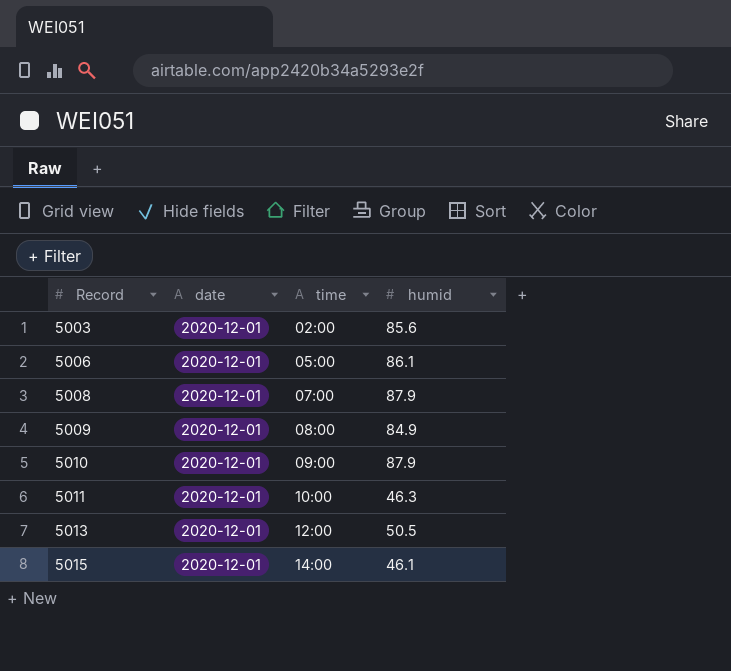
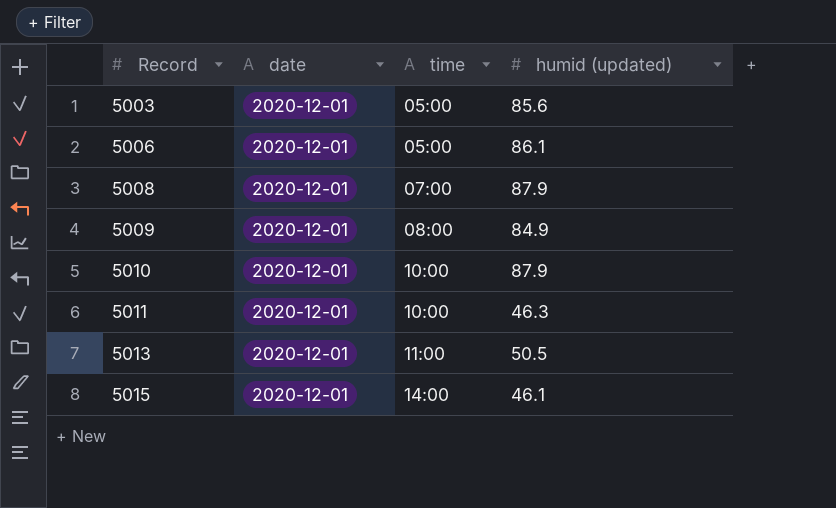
column name: humid -> humid (updated)
5003 | time: 02:00 -> 05:00
5010 | time: 09:00 -> 10:00
5013 | time: 12:00 -> 11:00

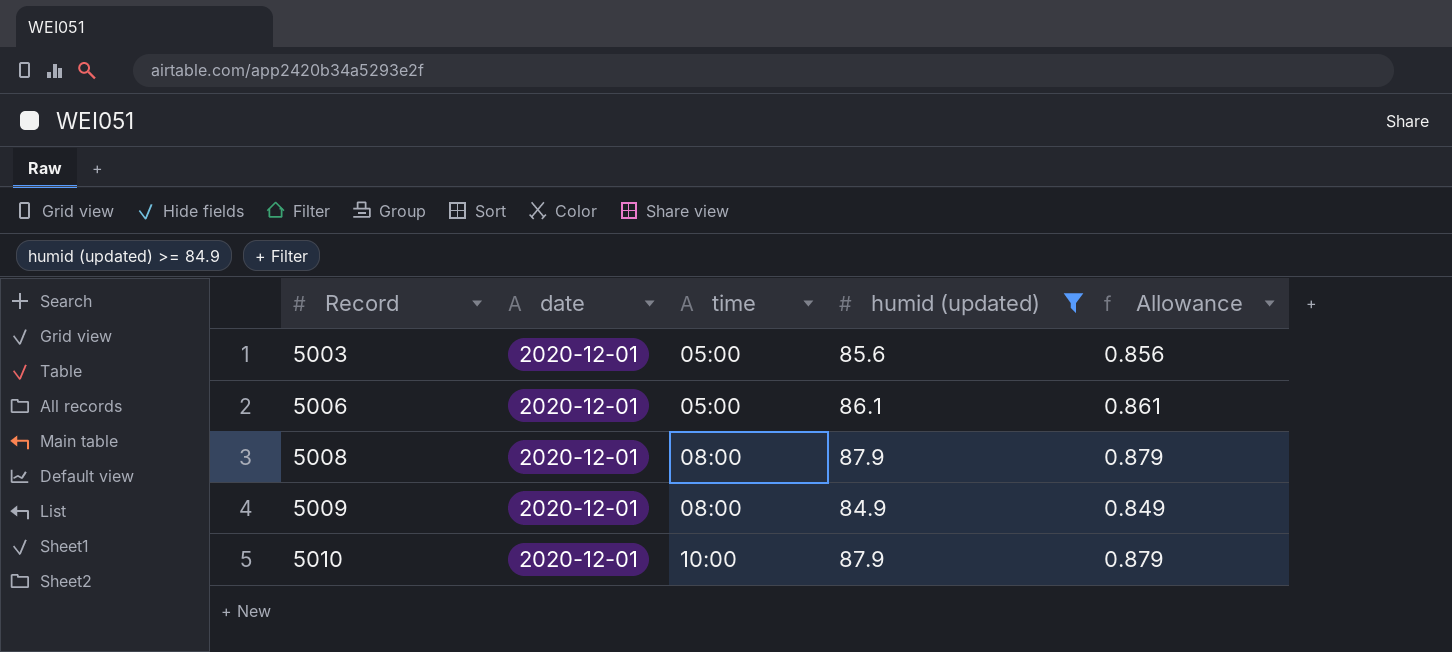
filter: none -> humid (updated) >= 84.9
column Allowance | formula: none -> [humid (updated)] * 0.01
5008 | time: 07:00 -> 08:00

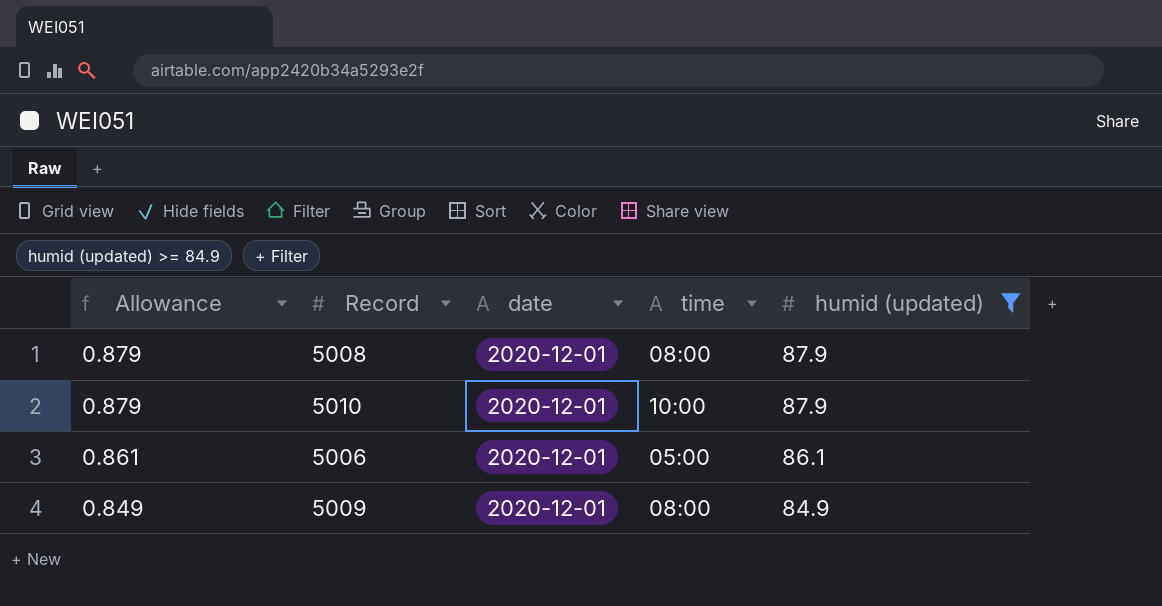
row order: Record ascending -> Allowance descending
column Allowance | position: 5 -> 1
row 5003: 2020-12-01 | 05:00 | 85.6 | 0.856 -> none

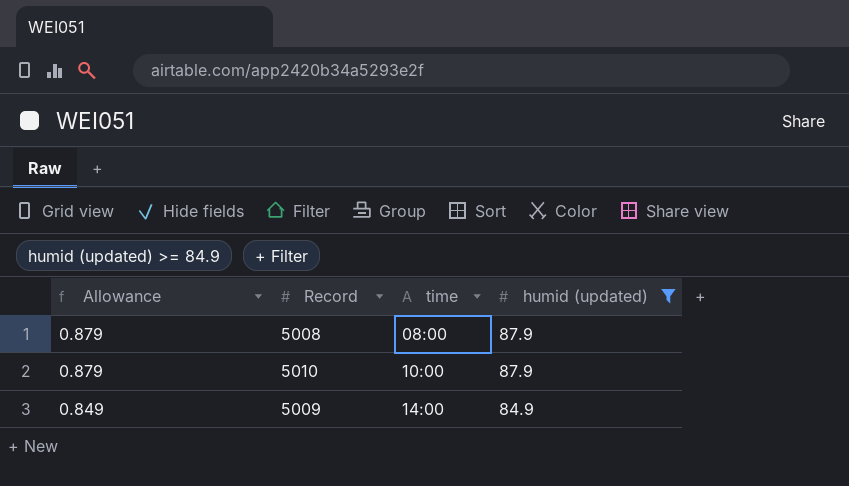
column date | position: 3 -> none
row 5006: 0.861 | 2020-12-01 | 05:00 | 86.1 -> none
5009 | time: 08:00 -> 14:00

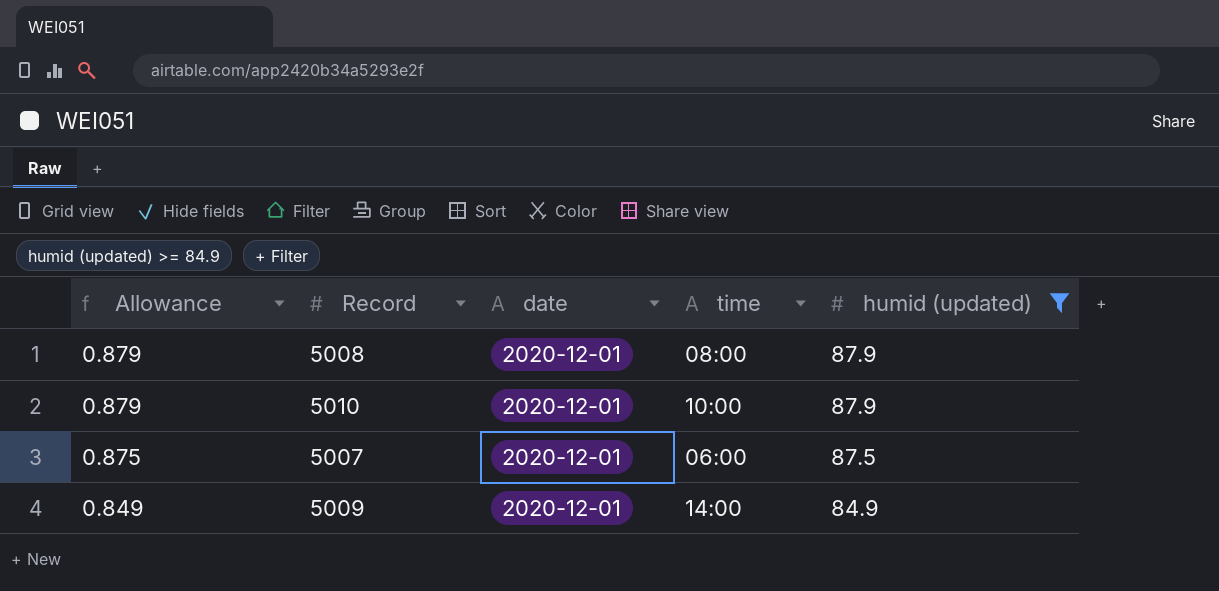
column date | position: none -> 3
row 5007: none -> 0.875 | 2020-12-01 | 06:00 | 87.5

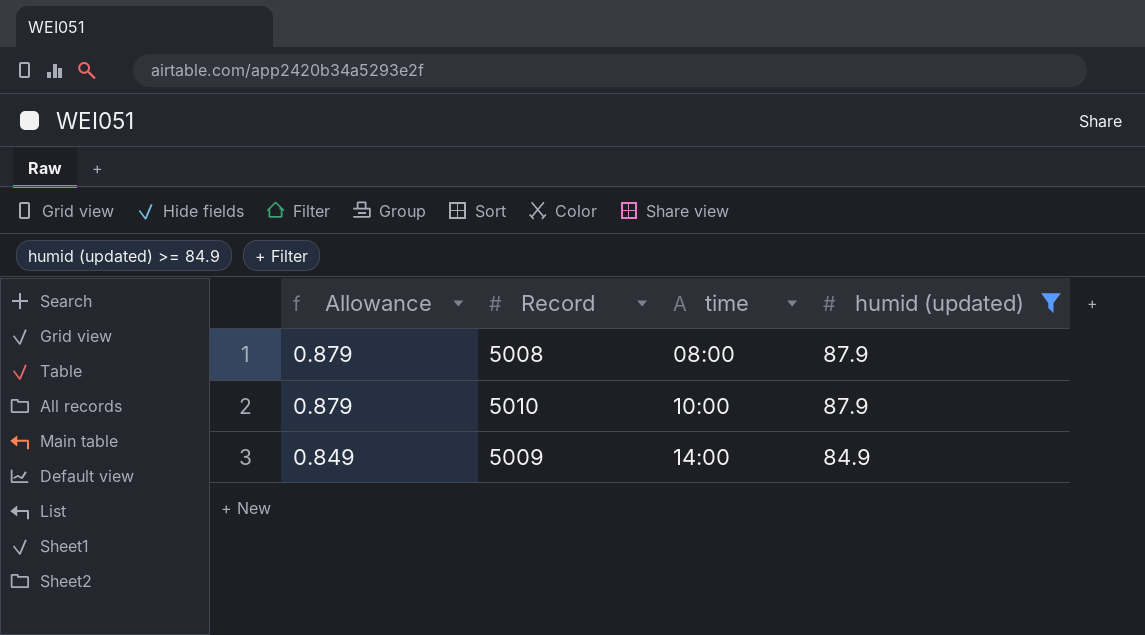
column date | position: 3 -> none
row 5007: 0.875 | 2020-12-01 | 06:00 | 87.5 -> none

